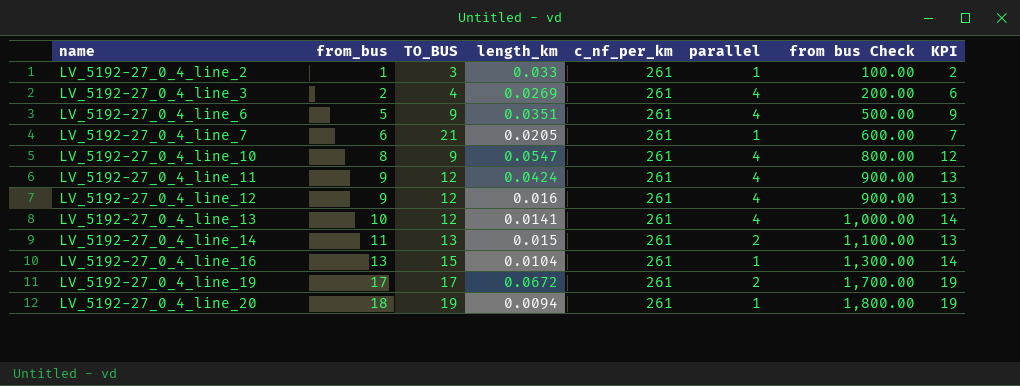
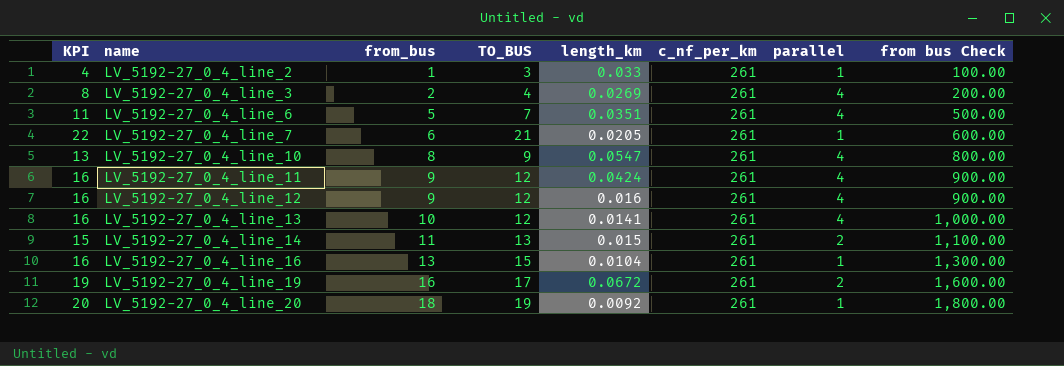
column KPI | formula: [from_bus] + [parallel] -> [TO_BUS] + [parallel]
column KPI | position: 8 -> 1
LV_5192-27_0_4_line_6 | TO_BUS: 9 -> 7
LV_5192-27_0_4_line_19 | from_bus: 17 -> 16
LV_5192-27_0_4_line_19 | from bus Check: 1,700.00 -> 1,600.00
LV_5192-27_0_4_line_20 | length_km: 0.0094 -> 0.0092

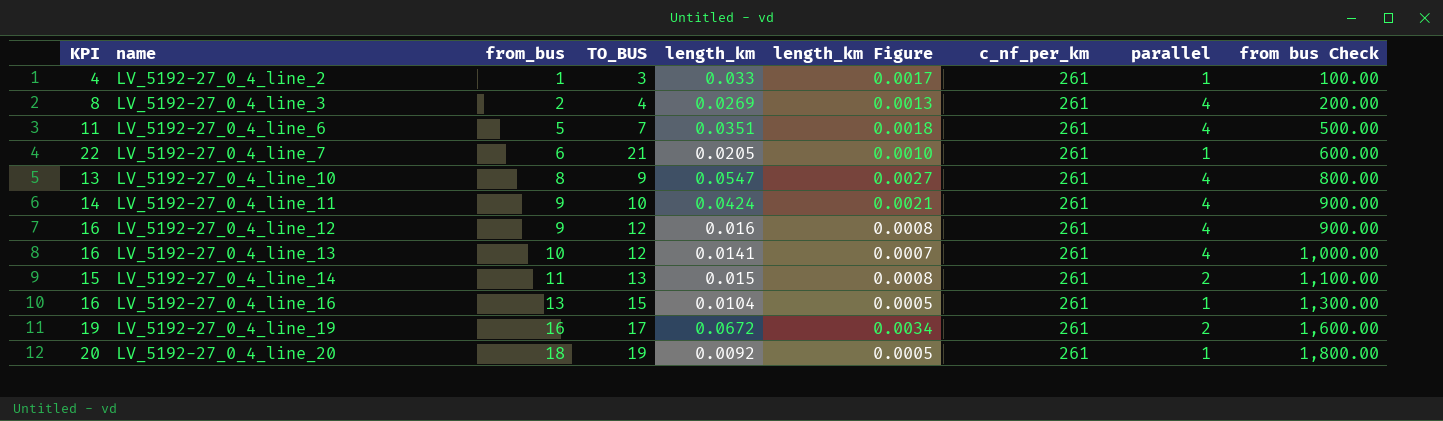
column length_km Figure | formula: none -> [length_km] * 0.05
LV_5192-27_0_4_line_11 | KPI: 16 -> 14
LV_5192-27_0_4_line_11 | TO_BUS: 12 -> 10

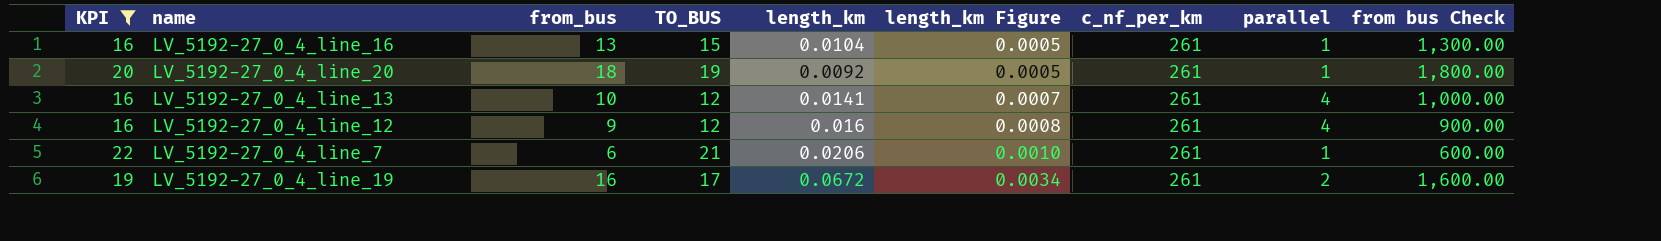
filter: none -> KPI >= 16
row order: name ascending -> length_km Figure ascending
LV_5192-27_0_4_line_7 | length_km: 0.0205 -> 0.0206

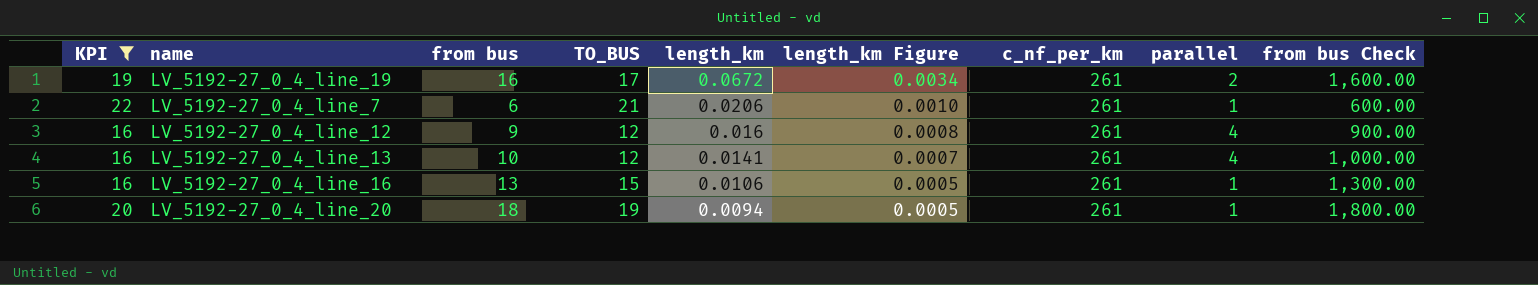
row order: length_km Figure ascending -> length_km descending
column name: from_bus -> from bus
LV_5192-27_0_4_line_16 | length_km: 0.0104 -> 0.0106
LV_5192-27_0_4_line_20 | length_km: 0.0092 -> 0.0094

